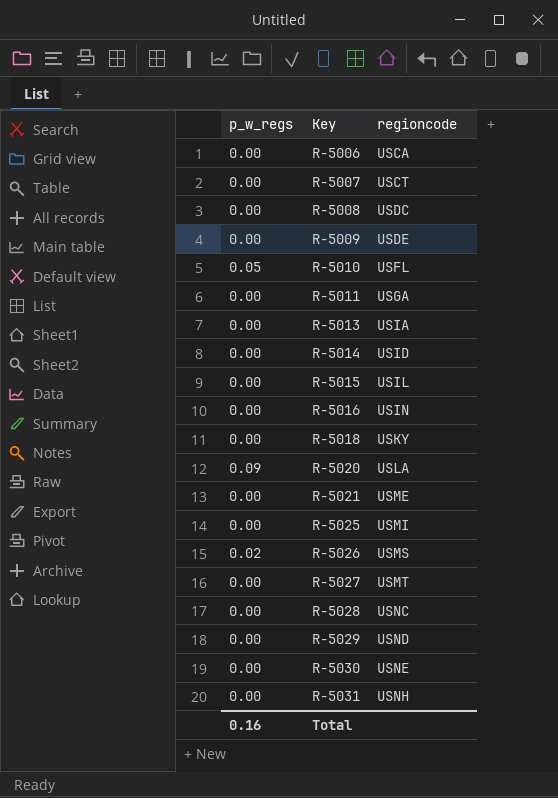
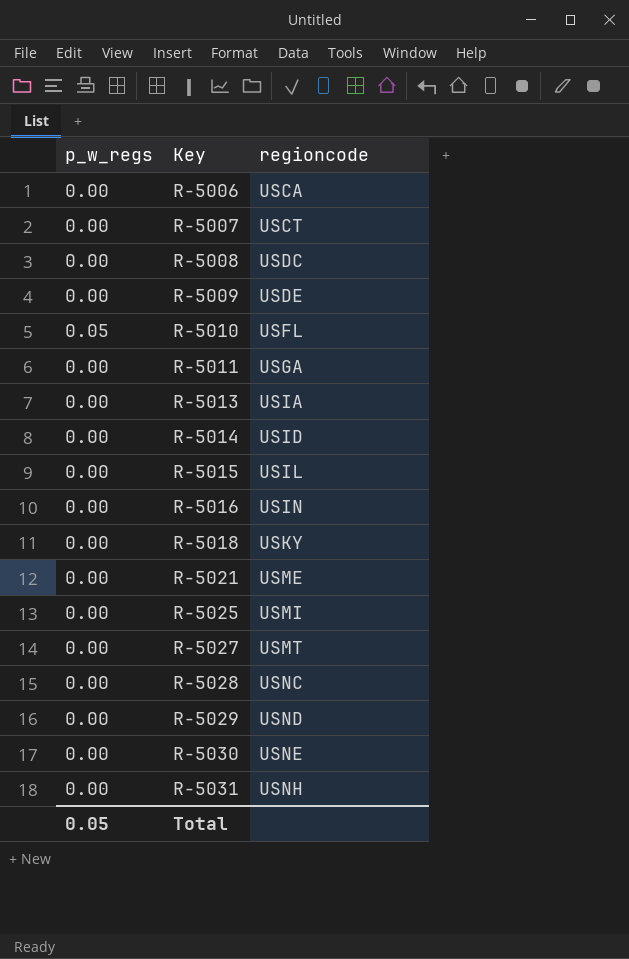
row R-5020: 0.09 | USLA -> none
row R-5026: 0.02 | USMS -> none
Total | p_w_regs: 0.16 -> 0.05

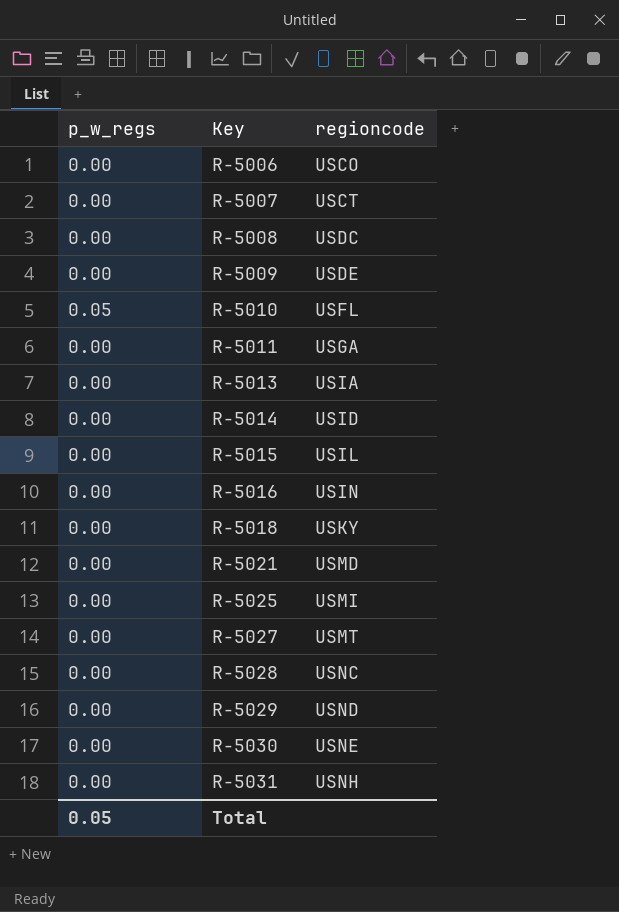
R-5006 | regioncode: USCA -> USCO
R-5021 | regioncode: USME -> USMD

